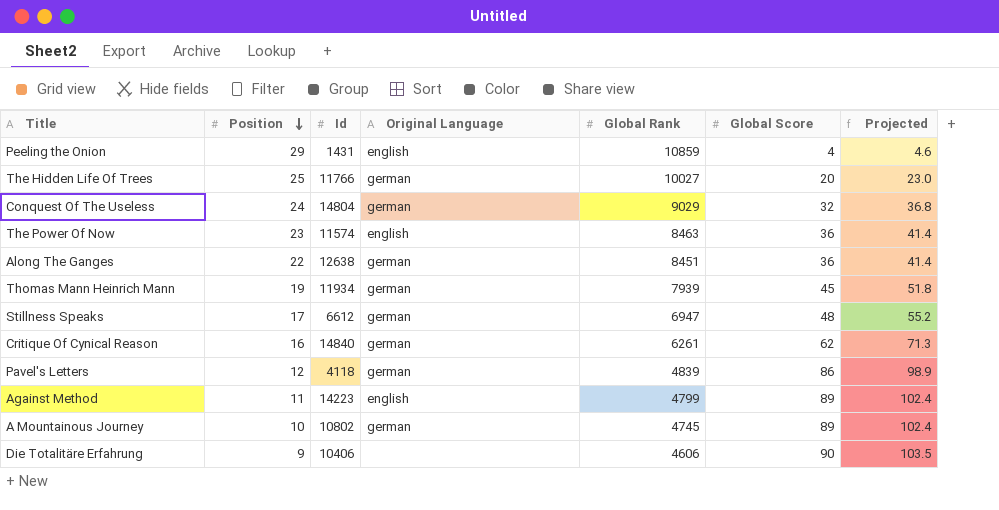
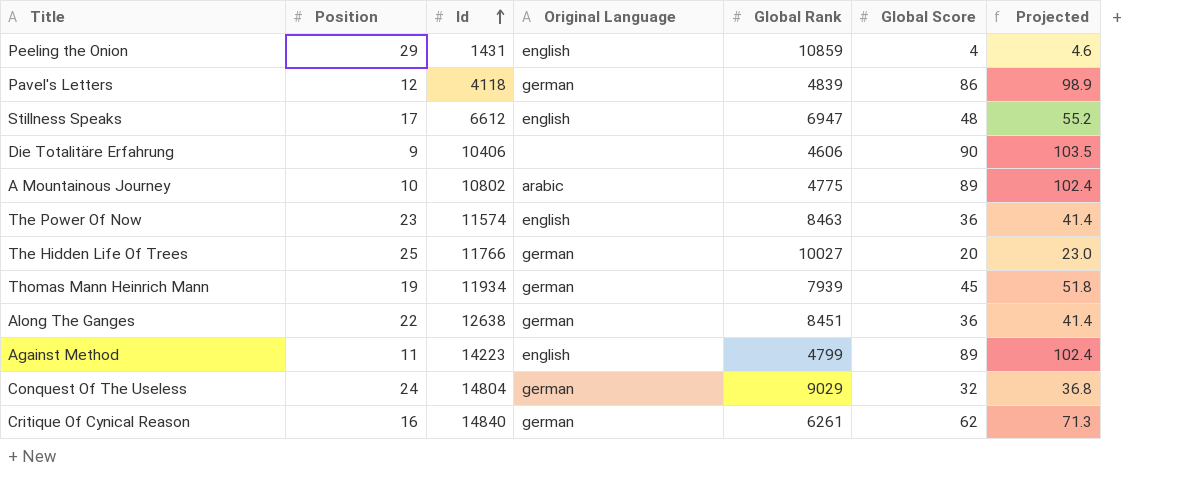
row order: Position descending -> Id ascending
Stillness Speaks | Original Language: german -> english
A Mountainous Journey | Original Language: german -> arabic
A Mountainous Journey | Global Rank: 4745 -> 4775

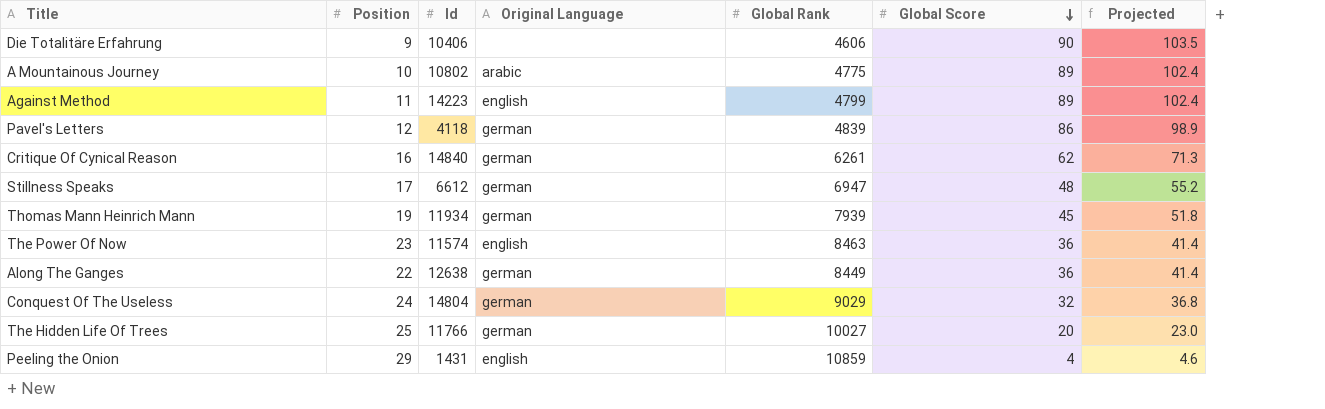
row order: Id ascending -> Global Score descending
Stillness Speaks | Original Language: english -> german
Along The Ganges | Global Rank: 8451 -> 8449

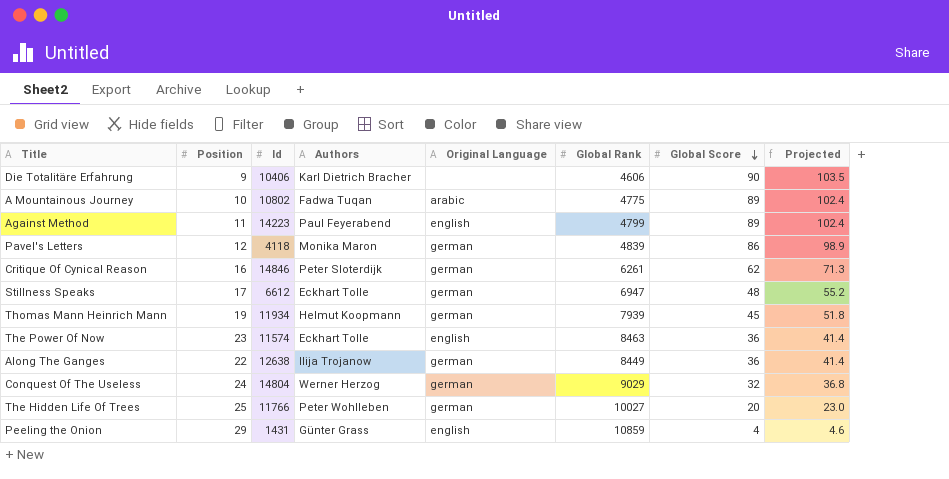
column Authors | position: none -> 4
Critique Of Cynical Reason | Id: 14840 -> 14846

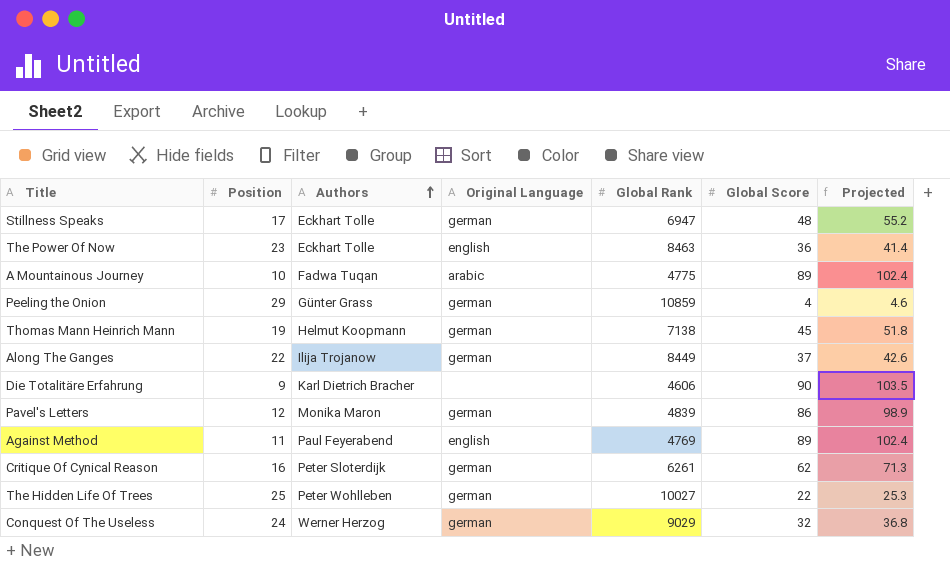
row order: Global Score descending -> Authors ascending
column Id | position: 3 -> none
Peeling the Onion | Original Language: english -> german
Thomas Mann Heinrich Mann | Global Rank: 7939 -> 7138
Along The Ganges | Global Score: 36 -> 37
Along The Ganges | Projected: 41.4 -> 42.6
Against Method | Global Rank: 4799 -> 4769
The Hidden Life Of Trees | Global Score: 20 -> 22
The Hidden Life Of Trees | Projected: 23.0 -> 25.3

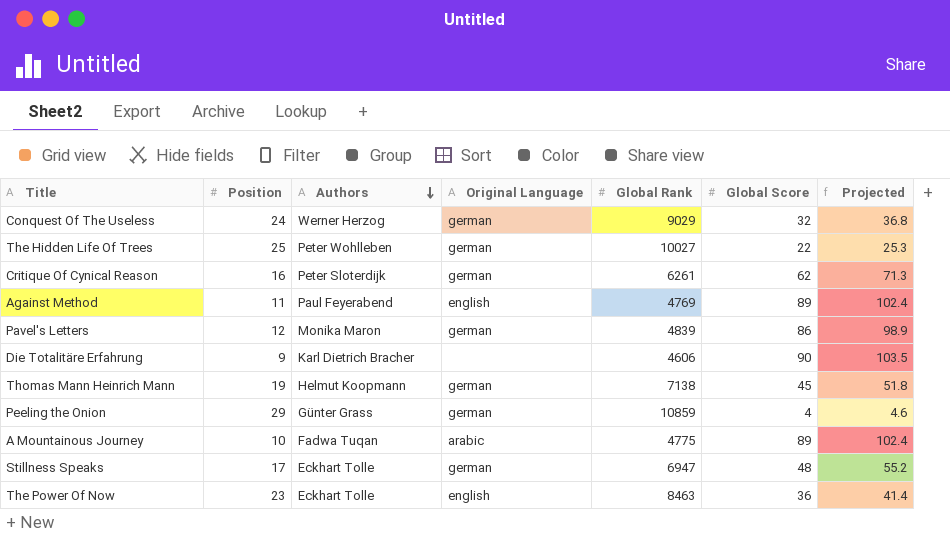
row order: Authors ascending -> Authors descending
row Along The Ganges: 22 | Ilija Trojanow | german | 8449 | 37 | 42.6 -> none

